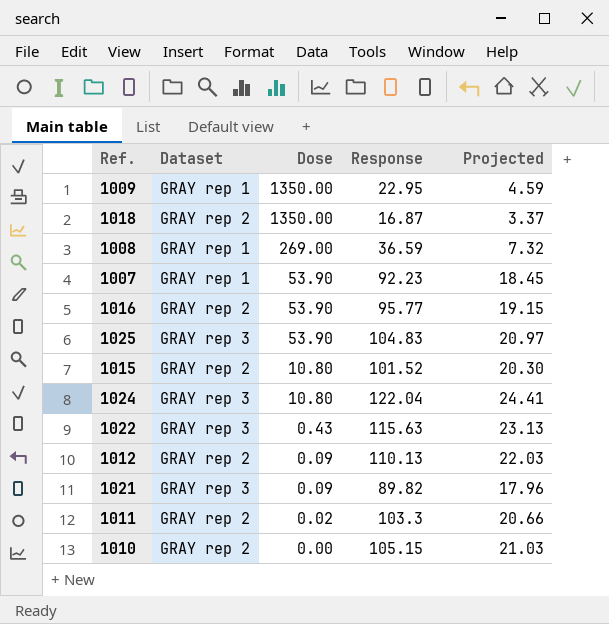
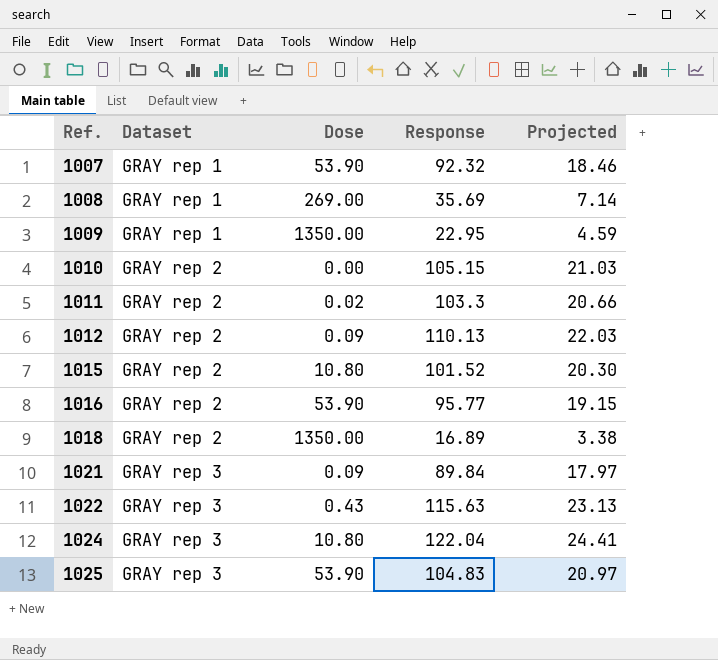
row order: Dose descending -> Ref. ascending
1007 | Response: 92.23 -> 92.32
1007 | Projected: 18.45 -> 18.46
1008 | Response: 36.59 -> 35.69
1008 | Projected: 7.32 -> 7.14
1018 | Response: 16.87 -> 16.89
1018 | Projected: 3.37 -> 3.38
1021 | Response: 89.82 -> 89.84
1021 | Projected: 17.96 -> 17.97

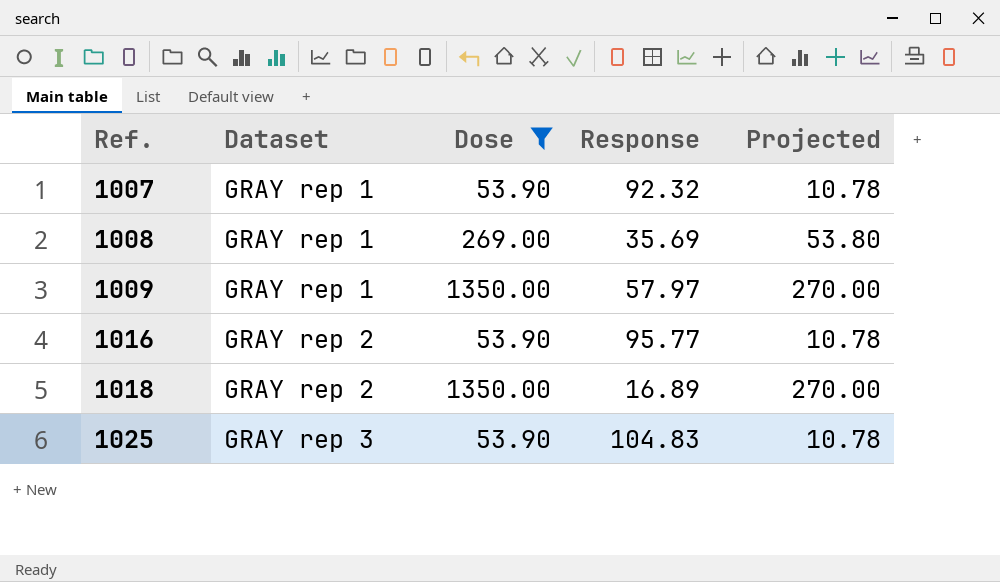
filter: none -> Dose >= 53.90
column Projected | formula: [Response] * 0.2 -> [Dose] * 0.2
1009 | Response: 22.95 -> 57.97

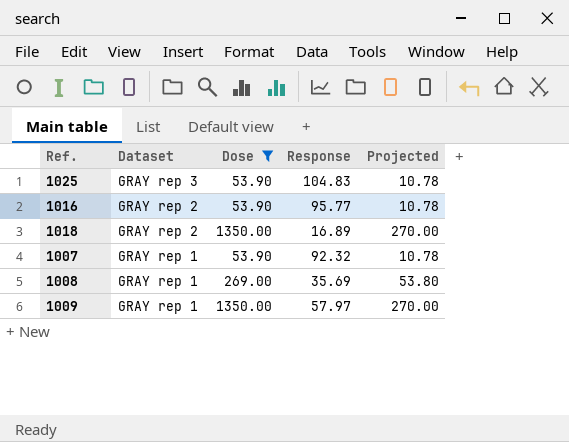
row order: Ref. ascending -> Dataset descending

